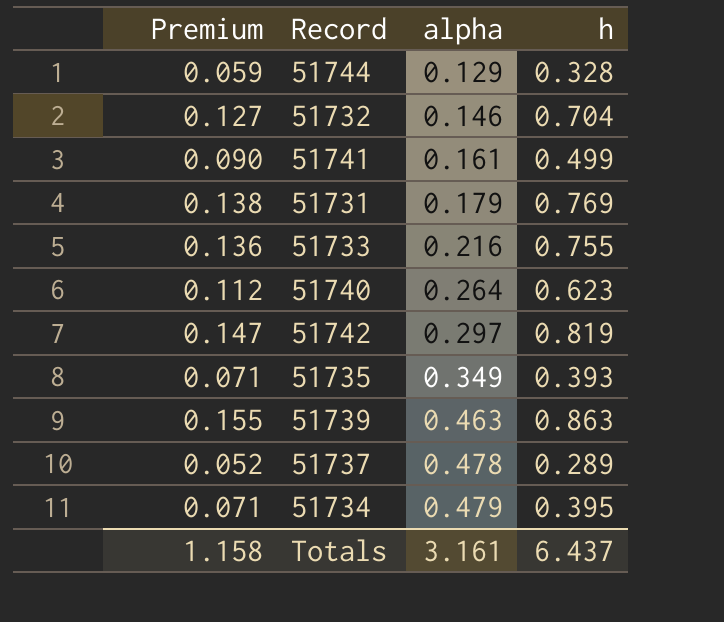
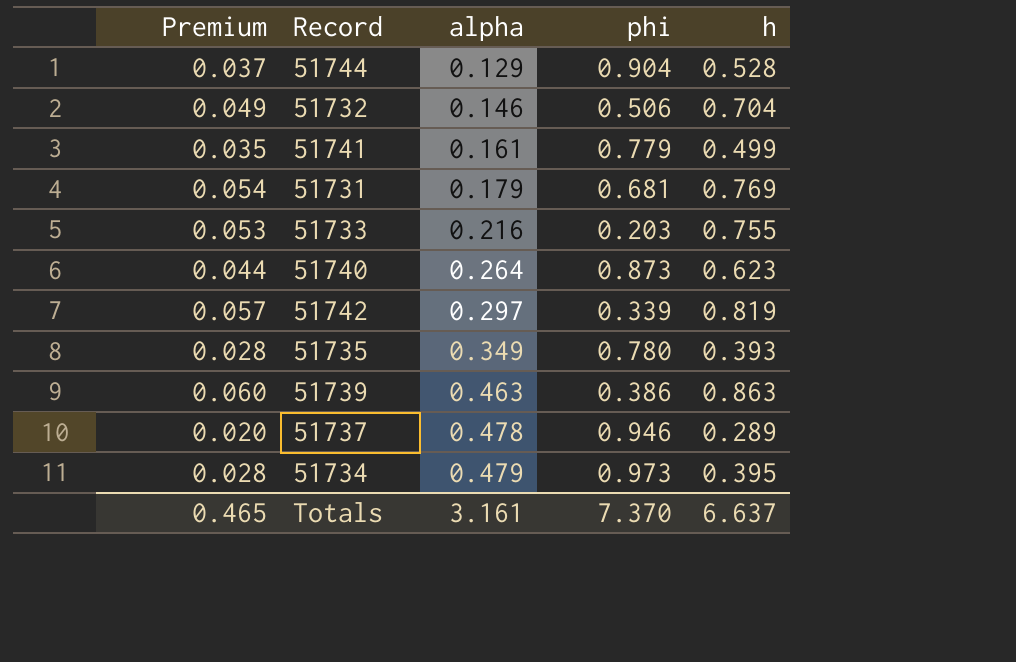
column Premium | formula: [h] * 0.18 -> [h] * 0.07
column phi | position: none -> 4
51744 | h: 0.328 -> 0.528
Totals | Premium: 1.158 -> 0.465
Totals | h: 6.437 -> 6.637

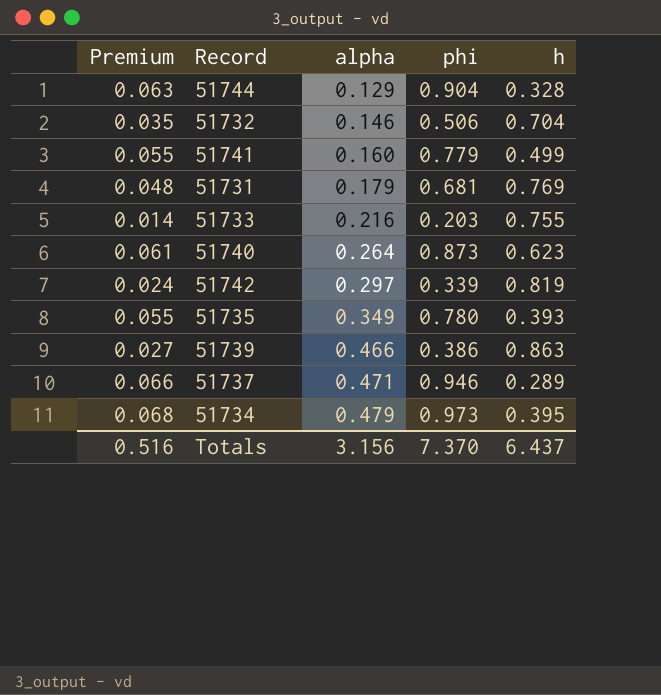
column Premium | formula: [h] * 0.07 -> [phi] * 0.07
51744 | h: 0.528 -> 0.328
51741 | alpha: 0.161 -> 0.160
51739 | alpha: 0.463 -> 0.466
51737 | alpha: 0.478 -> 0.471
Totals | Premium: 0.465 -> 0.516
Totals | alpha: 3.161 -> 3.156
Totals | h: 6.637 -> 6.437

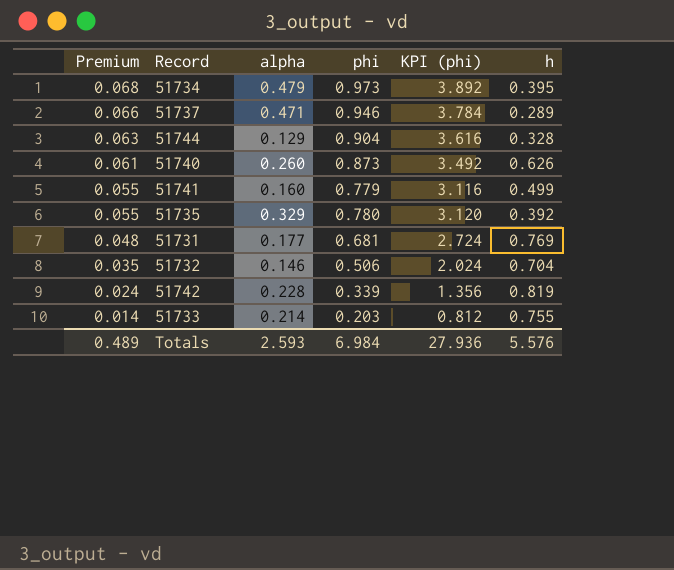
row order: alpha ascending -> Premium descending
column KPI (phi) | formula: none -> [phi] * 4
row 51739: 0.027 | 0.466 | 0.386 | 0.863 -> none
51740 | alpha: 0.264 -> 0.260
51740 | h: 0.623 -> 0.626
51735 | alpha: 0.349 -> 0.329
51735 | h: 0.393 -> 0.392
51731 | alpha: 0.179 -> 0.177
51742 | alpha: 0.297 -> 0.228
51733 | alpha: 0.216 -> 0.214
Totals | Premium: 0.516 -> 0.489
Totals | alpha: 3.156 -> 2.593
Totals | phi: 7.370 -> 6.984
Totals | h: 6.437 -> 5.576

